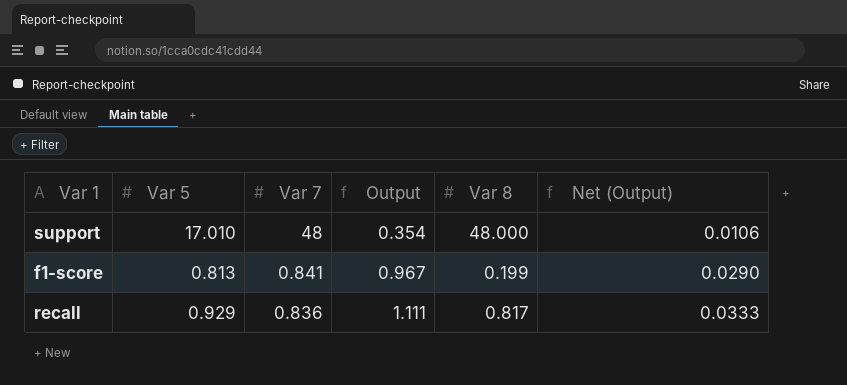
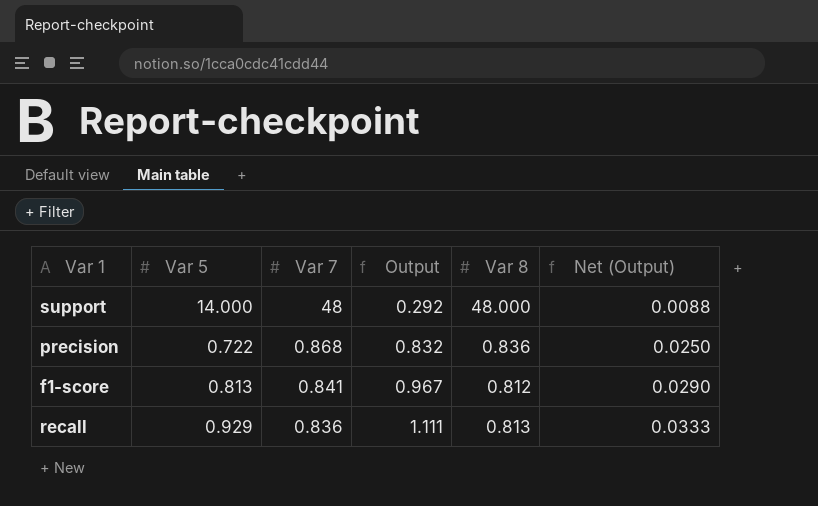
support | Var 5: 17.010 -> 14.000
support | Output: 0.354 -> 0.292
support | Net (Output): 0.0106 -> 0.0088
row precision: none -> 0.722 | 0.868 | 0.832 | 0.836 | 0.0250
f1-score | Var 8: 0.199 -> 0.812
recall | Var 8: 0.817 -> 0.813

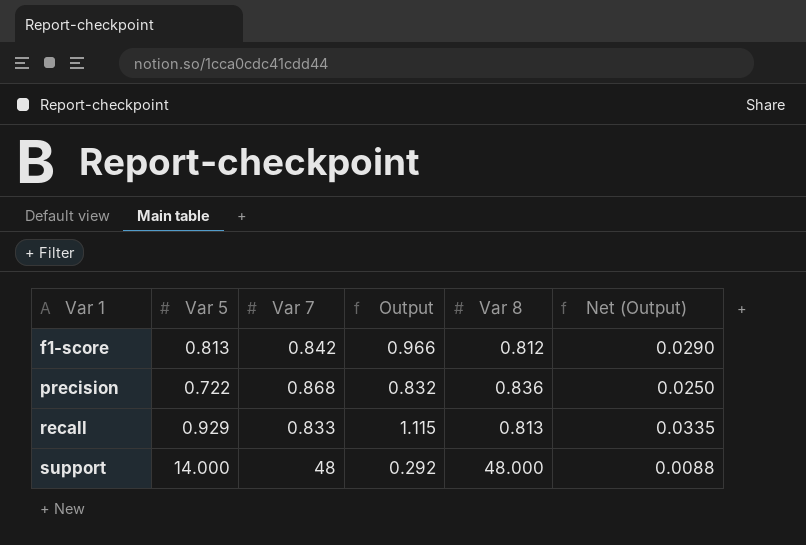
row order: Var 7 descending -> Var 1 ascending
f1-score | Var 7: 0.841 -> 0.842
f1-score | Output: 0.967 -> 0.966
recall | Var 7: 0.836 -> 0.833
recall | Output: 1.111 -> 1.115
recall | Net (Output): 0.0333 -> 0.0335

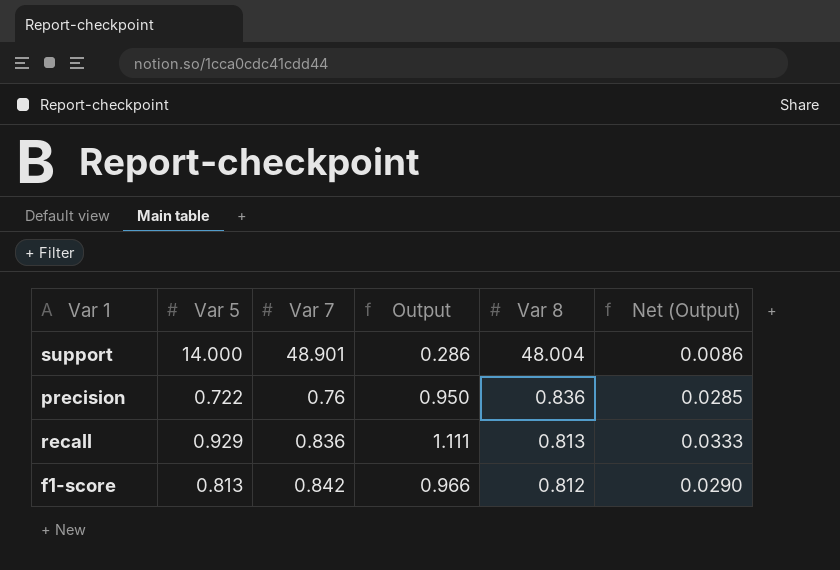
row order: Var 1 ascending -> Var 8 descending
support | Var 7: 48 -> 48.901
support | Output: 0.292 -> 0.286
support | Var 8: 48.000 -> 48.004
support | Net (Output): 0.0088 -> 0.0086
precision | Var 7: 0.868 -> 0.76
precision | Output: 0.832 -> 0.950
precision | Net (Output): 0.0250 -> 0.0285
recall | Var 7: 0.833 -> 0.836
recall | Output: 1.115 -> 1.111
recall | Net (Output): 0.0335 -> 0.0333

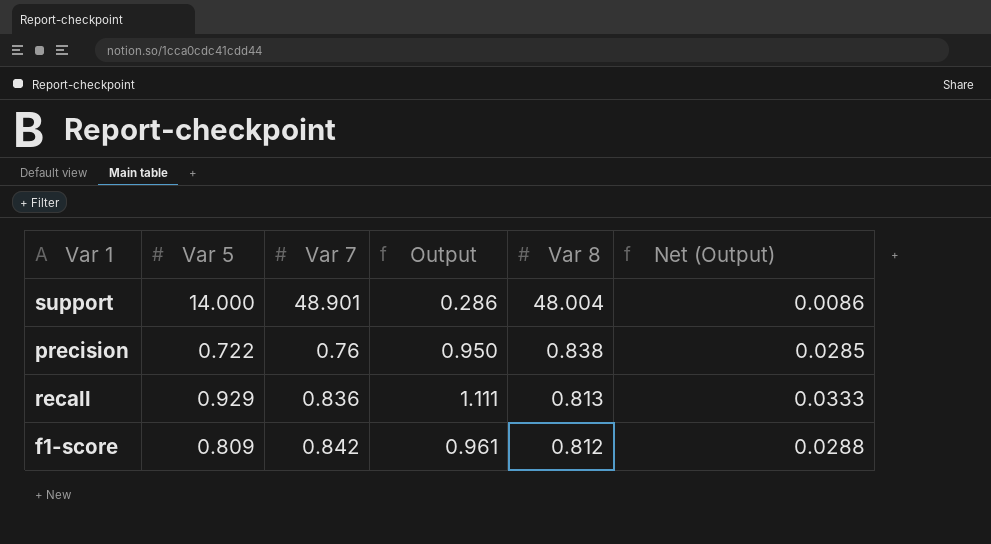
precision | Var 8: 0.836 -> 0.838
f1-score | Var 5: 0.813 -> 0.809
f1-score | Output: 0.966 -> 0.961
f1-score | Net (Output): 0.0290 -> 0.0288

